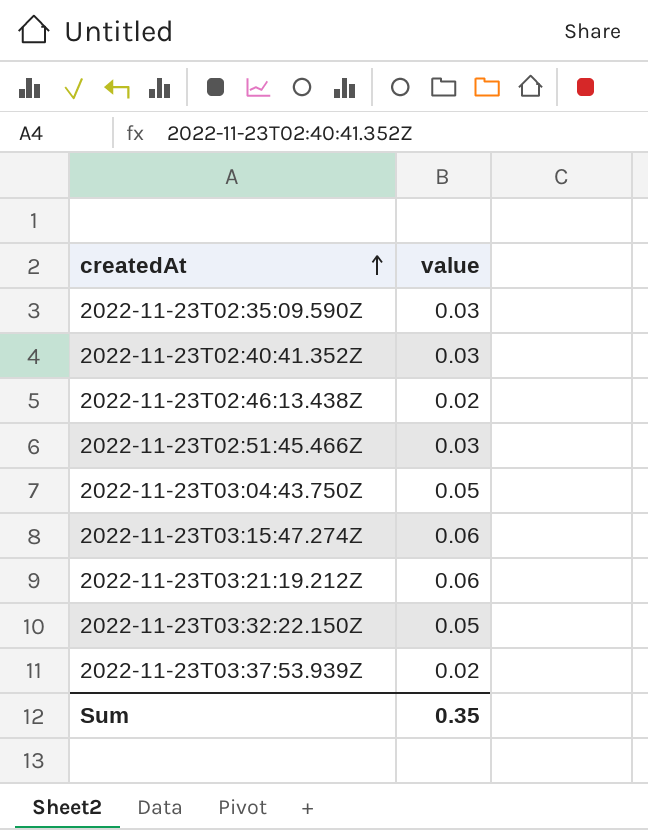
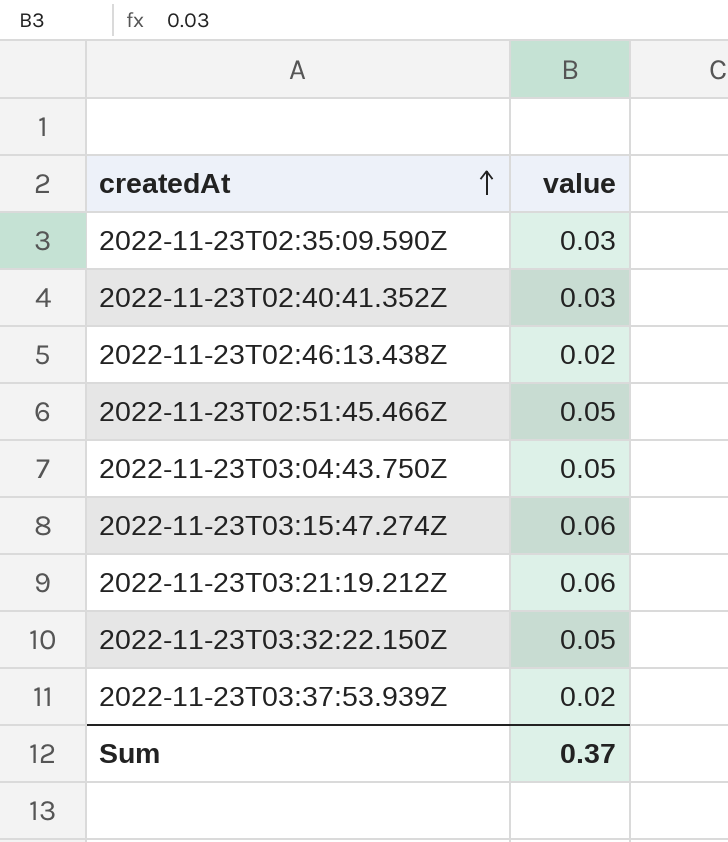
2022-11-23T02:51:45.466Z | value: 0.03 -> 0.05
Sum | value: 0.35 -> 0.37

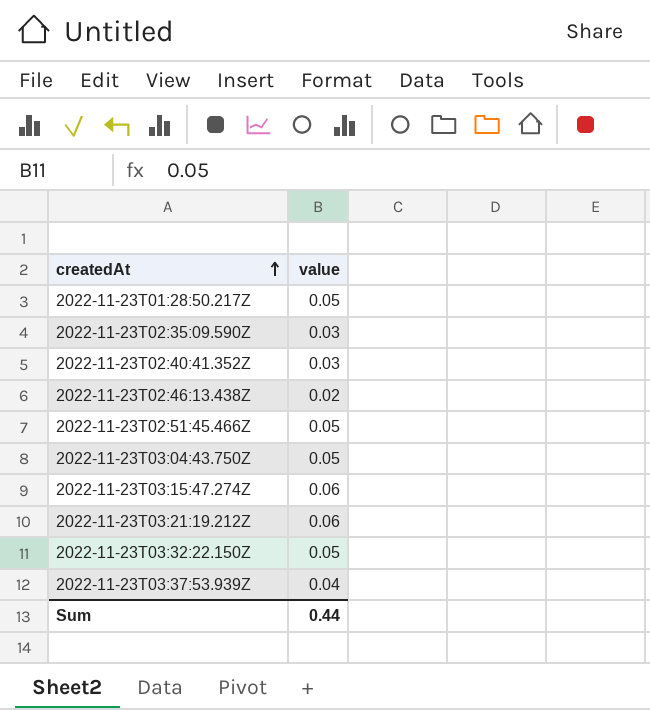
row 2022-11-23T01:28:50.217Z: none -> 0.05
2022-11-23T03:37:53.939Z | value: 0.02 -> 0.04
Sum | value: 0.37 -> 0.44

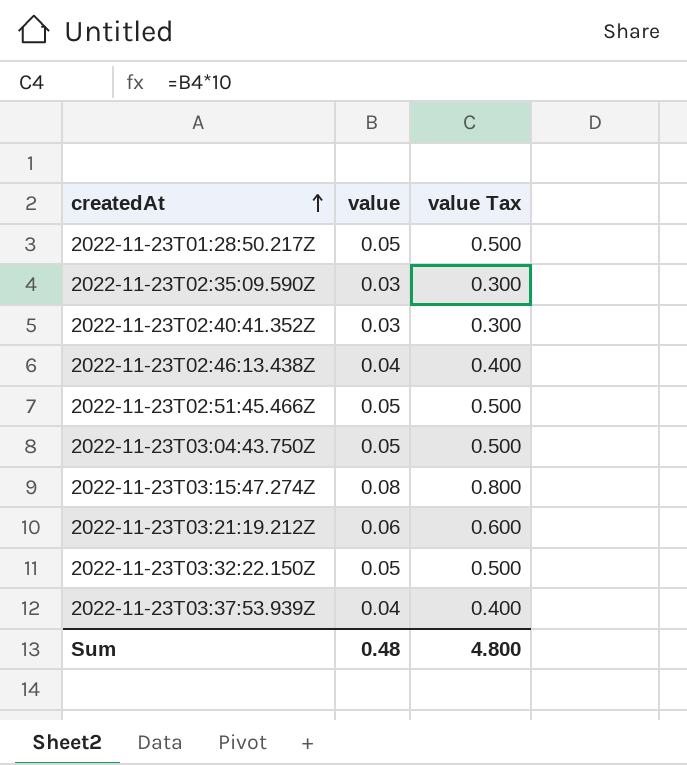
column value Tax | formula: none -> [value] * 10
2022-11-23T02:46:13.438Z | value: 0.02 -> 0.04
2022-11-23T03:15:47.274Z | value: 0.06 -> 0.08
Sum | value: 0.44 -> 0.48

